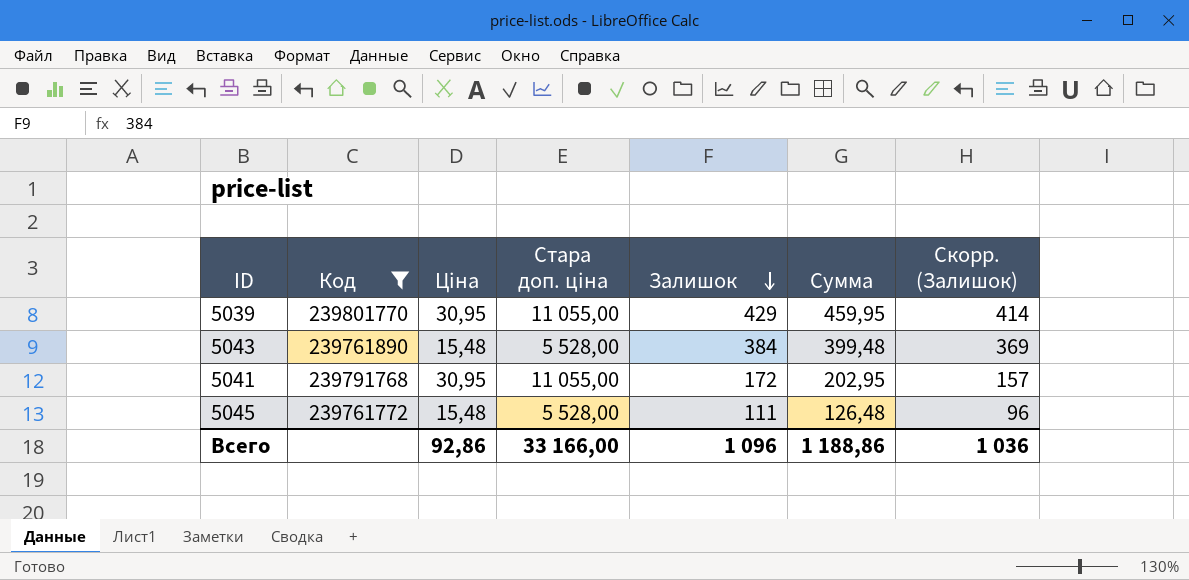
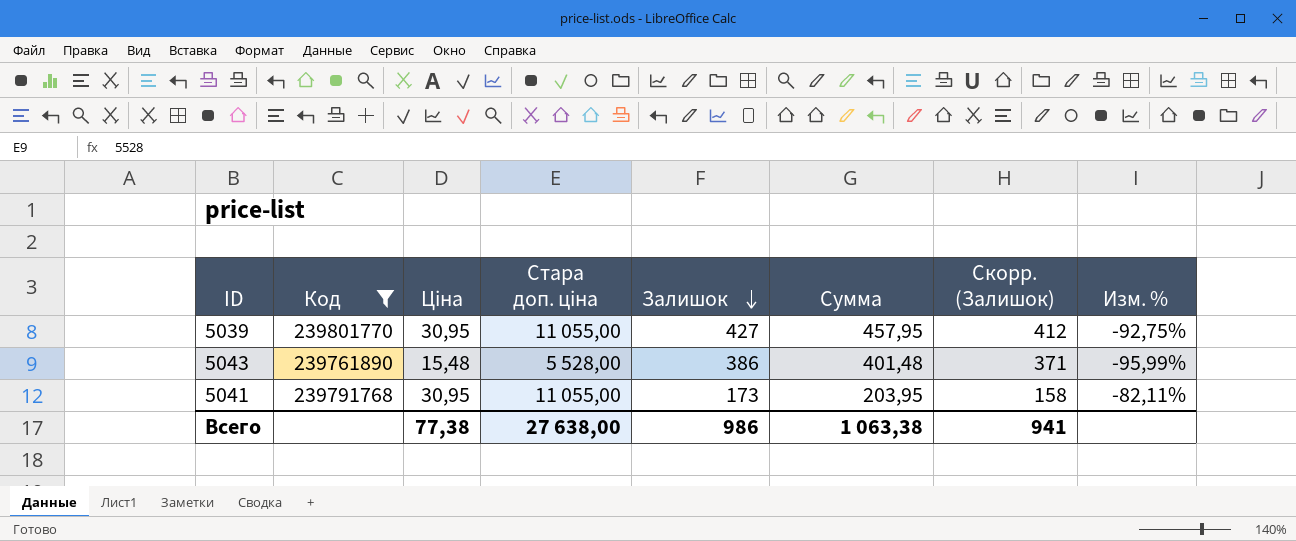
column Изм. % | formula: none -> ([Ціна] - [Залишок]) / [Залишок]
row 5045: 239761772 | 15,48 | 5 528,00 | 111 | 126,48 | 96 -> none
5039 | Залишок: 429 -> 427
5039 | Сумма: 459,95 -> 457,95
5039 | Скорр. (Залишок): 414 -> 412
5043 | Залишок: 384 -> 386
5043 | Сумма: 399,48 -> 401,48
5043 | Скорр. (Залишок): 369 -> 371
5041 | Залишок: 172 -> 173
5041 | Сумма: 202,95 -> 203,95
5041 | Скорр. (Залишок): 157 -> 158
Всего | Ціна: 92,86 -> 77,38
Всего | Стара доп. ціна: 33 166,00 -> 27 638,00
Всего | Залишок: 1 096 -> 986
Всего | Сумма: 1 188,86 -> 1 063,38
Всего | Скорр. (Залишок): 1 036 -> 941

